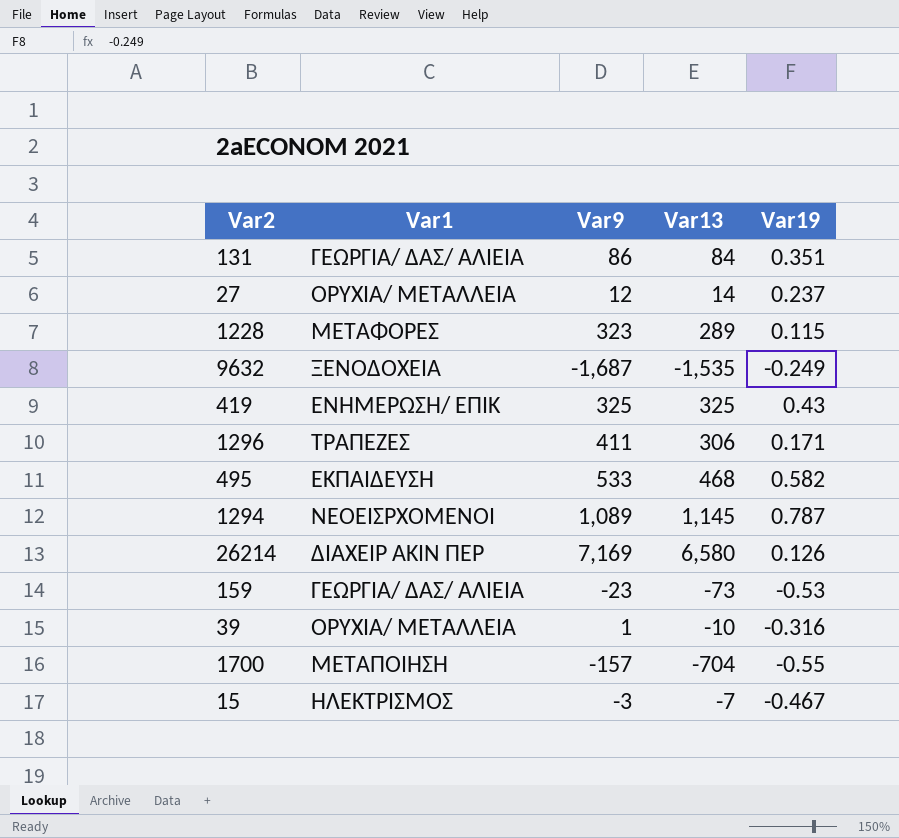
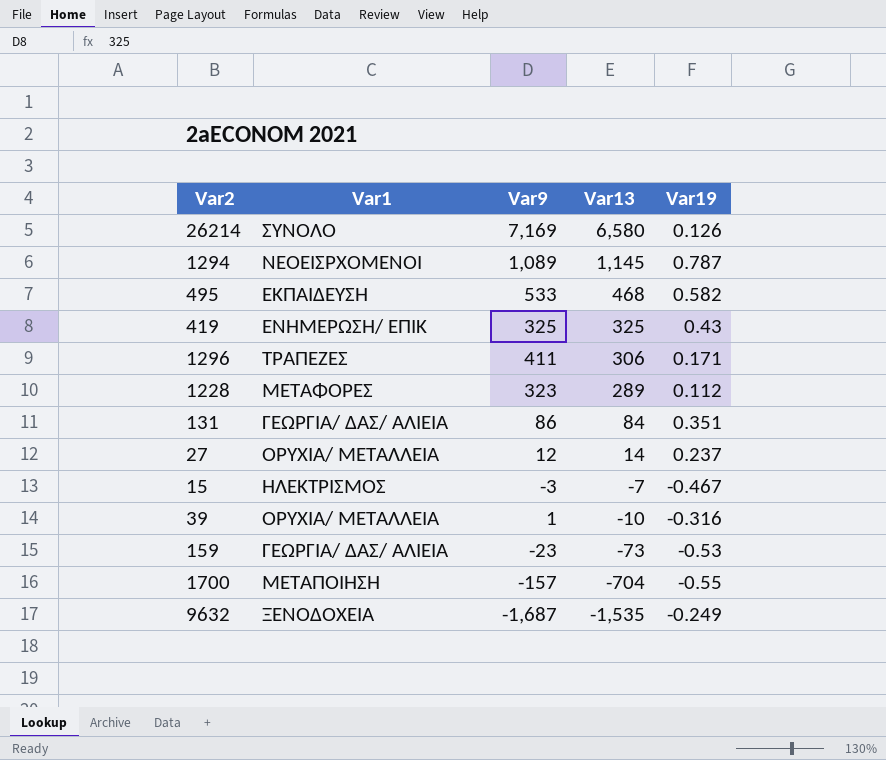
row order: none -> Var13 descending
26214 | Var1: ΔΙΑΧΕΙΡ ΑΚΙΝ ΠΕΡ -> ΣΥΝΟΛΟ
1228 | Var19: 0.115 -> 0.112

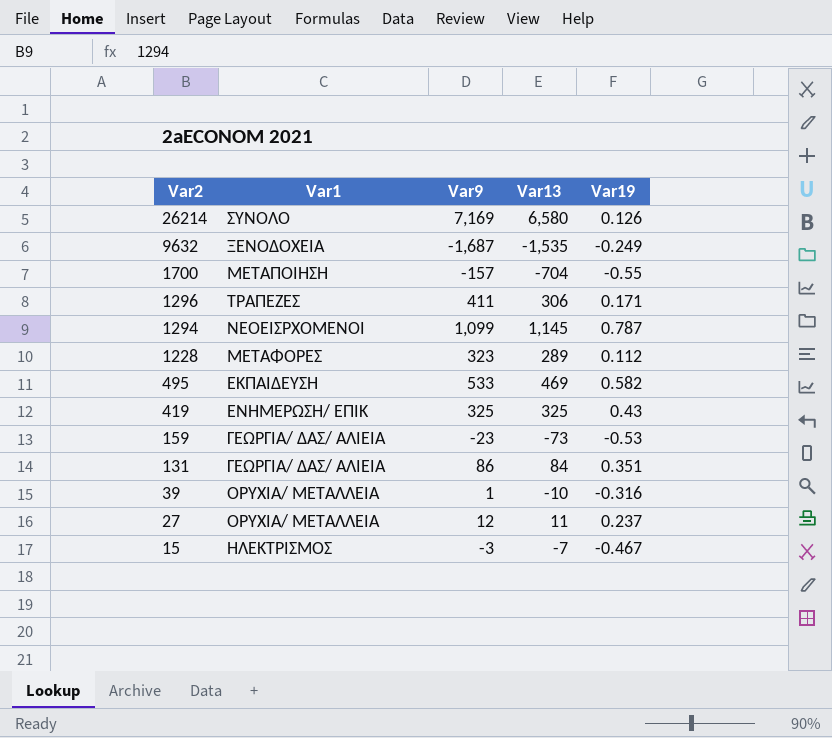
row order: Var13 descending -> Var2 descending
1294 | Var9: 1,089 -> 1,099
495 | Var13: 468 -> 469
27 | Var13: 14 -> 11

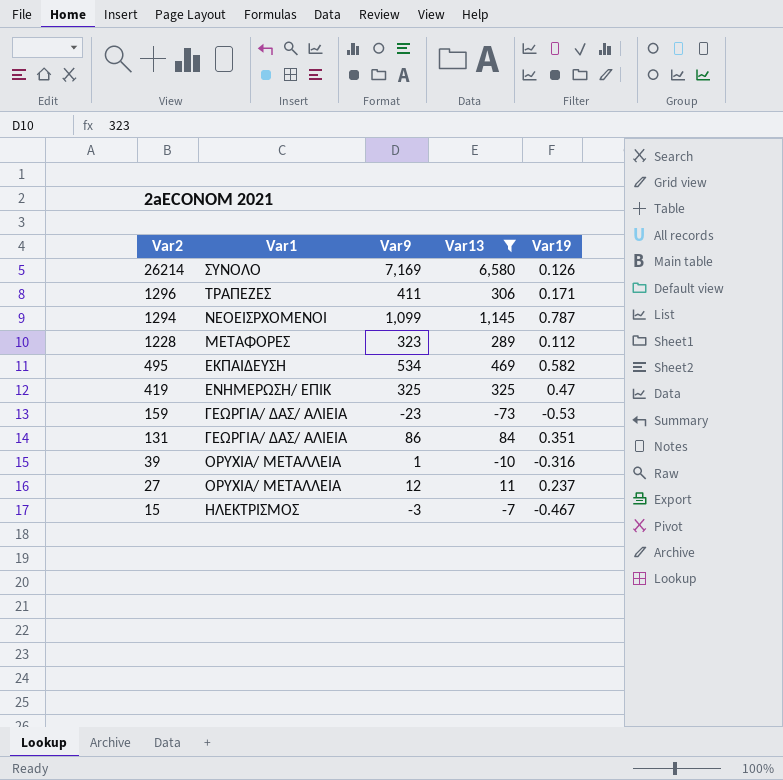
filter: none -> Var13 >= -73
495 | Var9: 533 -> 534
419 | Var19: 0.43 -> 0.47

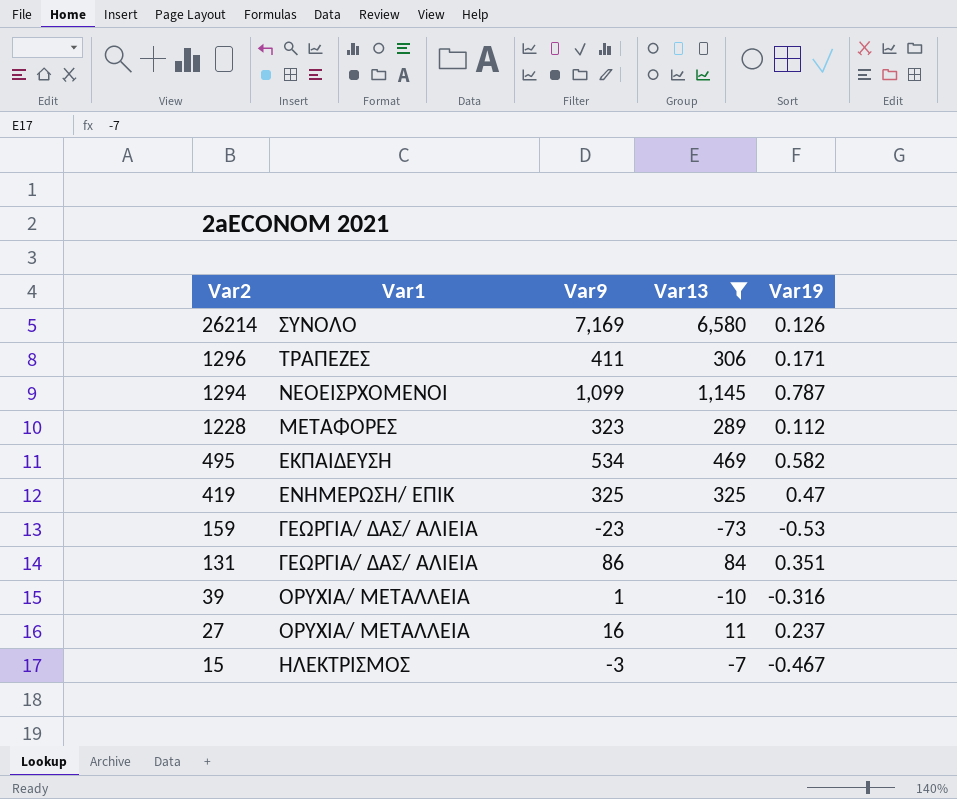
27 | Var9: 12 -> 16

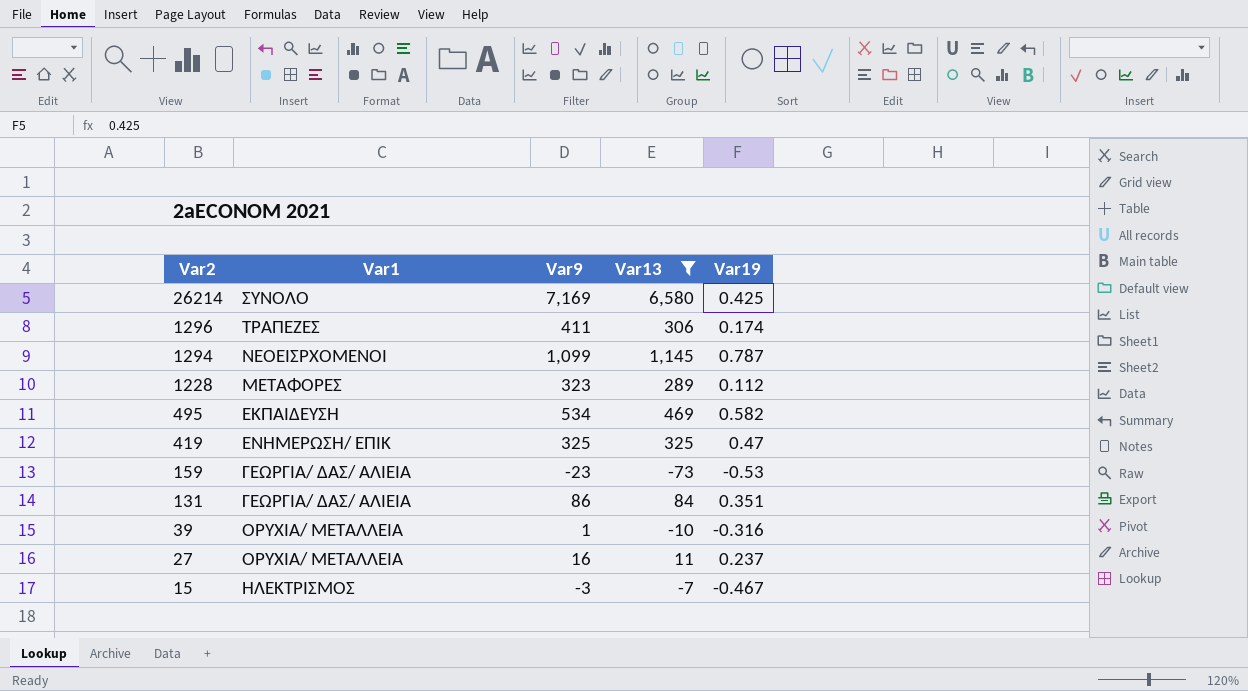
26214 | Var19: 0.126 -> 0.425
1296 | Var19: 0.171 -> 0.174

